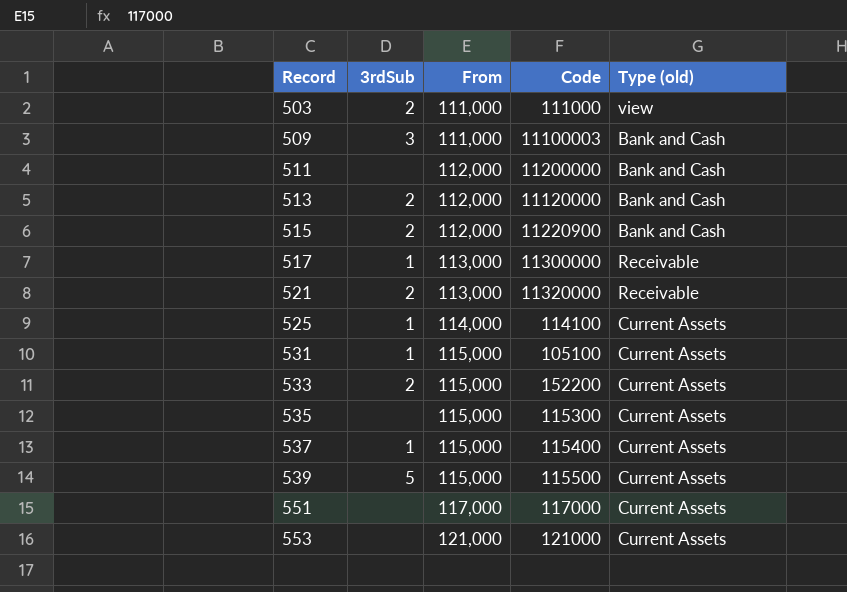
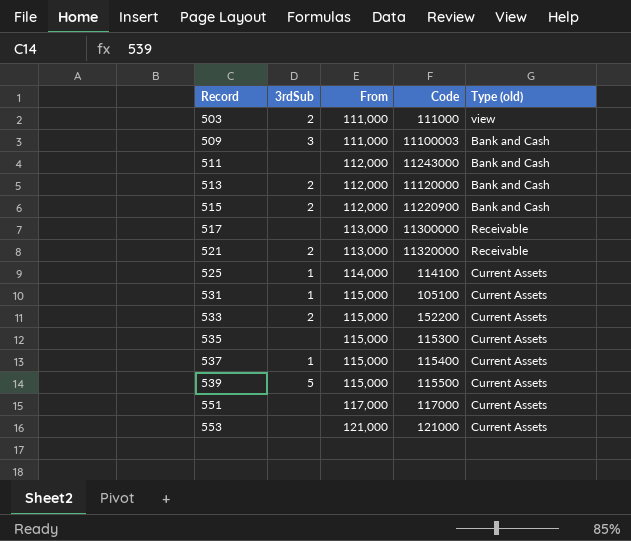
511 | Code: 11200000 -> 11243000
517 | 3rdSub: 1 -> none

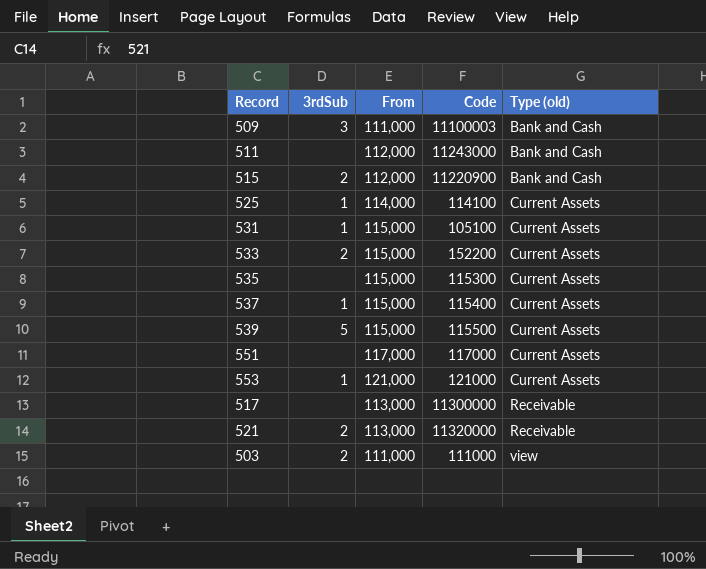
row order: Record ascending -> Type (old) ascending
row 513: 2 | 112,000 | 11120000 | Bank and Cash -> none
553 | 3rdSub: none -> 1

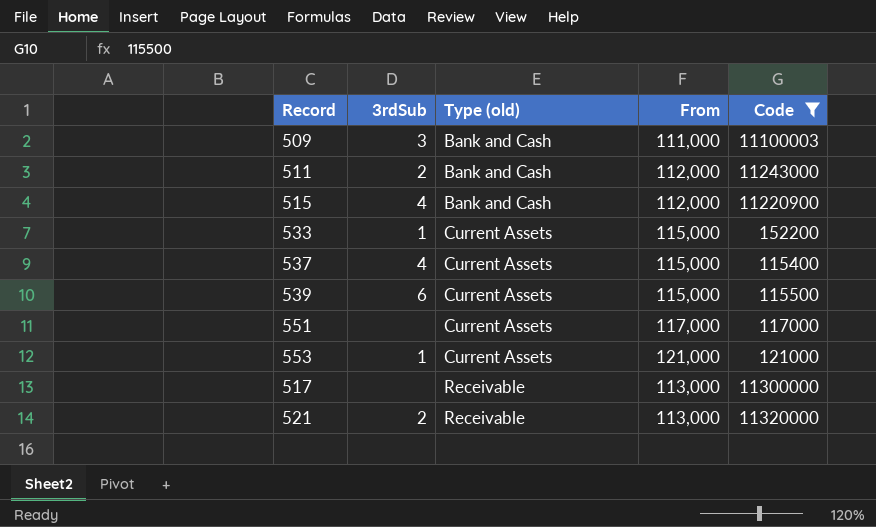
filter: none -> Code >= 115400
column Type (old) | position: 5 -> 3
511 | 3rdSub: none -> 2
515 | 3rdSub: 2 -> 4
533 | 3rdSub: 2 -> 1
537 | 3rdSub: 1 -> 4
539 | 3rdSub: 5 -> 6

